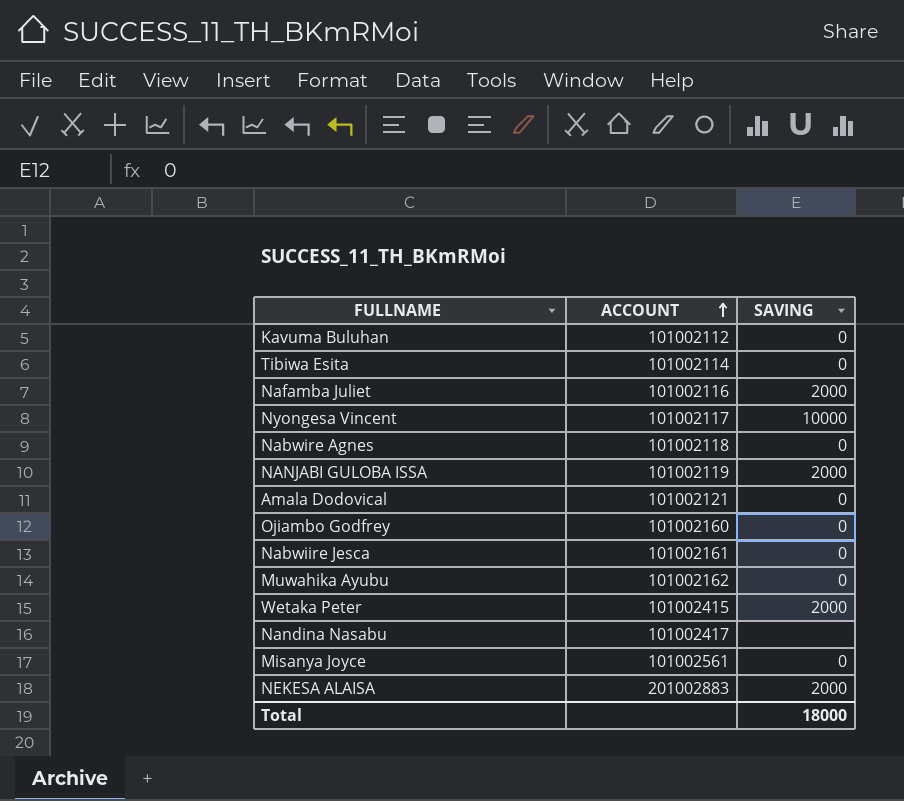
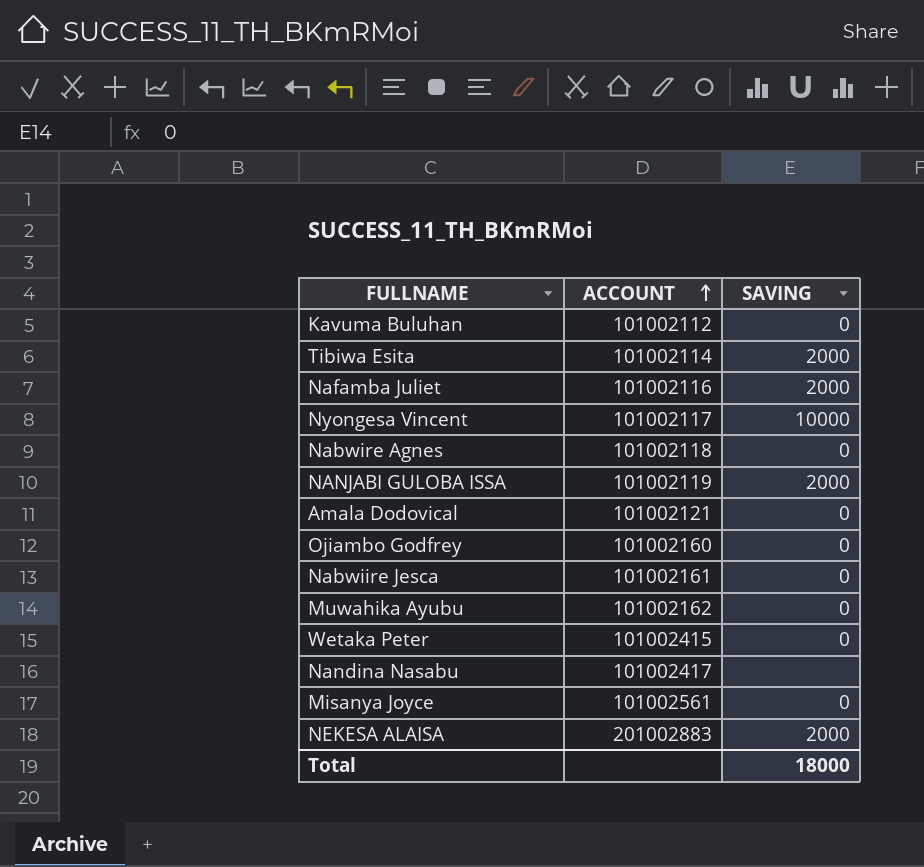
Tibiwa Esita | SAVING: 0 -> 2000
Wetaka Peter | SAVING: 2000 -> 0

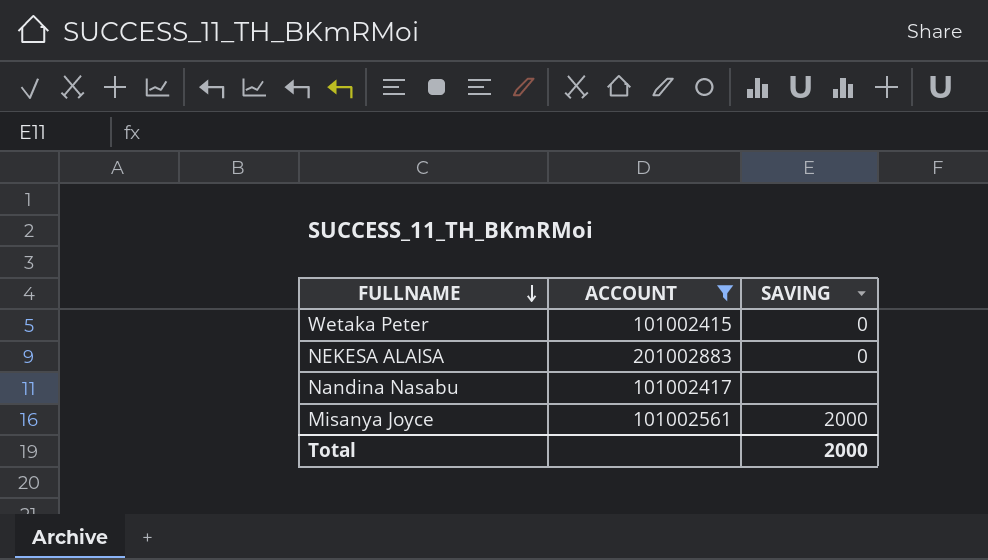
filter: none -> ACCOUNT >= 101002415
row order: ACCOUNT ascending -> FULLNAME descending
NEKESA ALAISA | SAVING: 2000 -> 0
Misanya Joyce | SAVING: 0 -> 2000
Total | SAVING: 18000 -> 2000

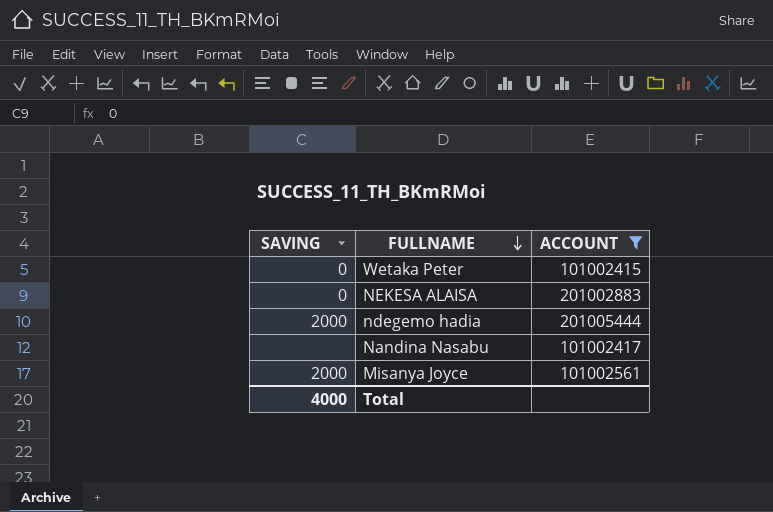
column SAVING | position: 3 -> 1
row ndegemo hadia: none -> 2000 | 201005444
Total | SAVING: 2000 -> 4000

